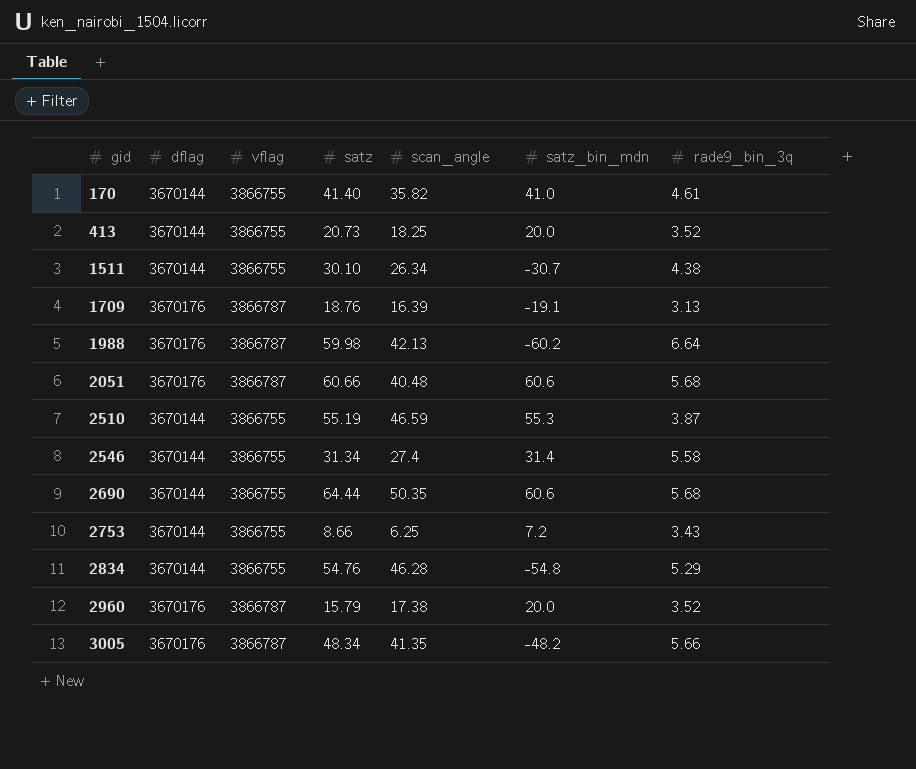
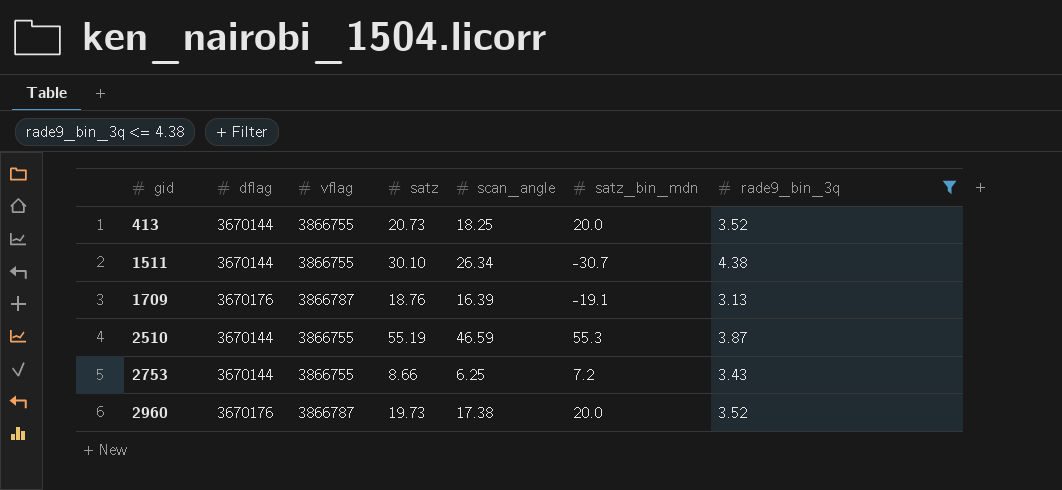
filter: none -> rade9_bin_3q <= 4.38
2960 | satz: 15.79 -> 19.73

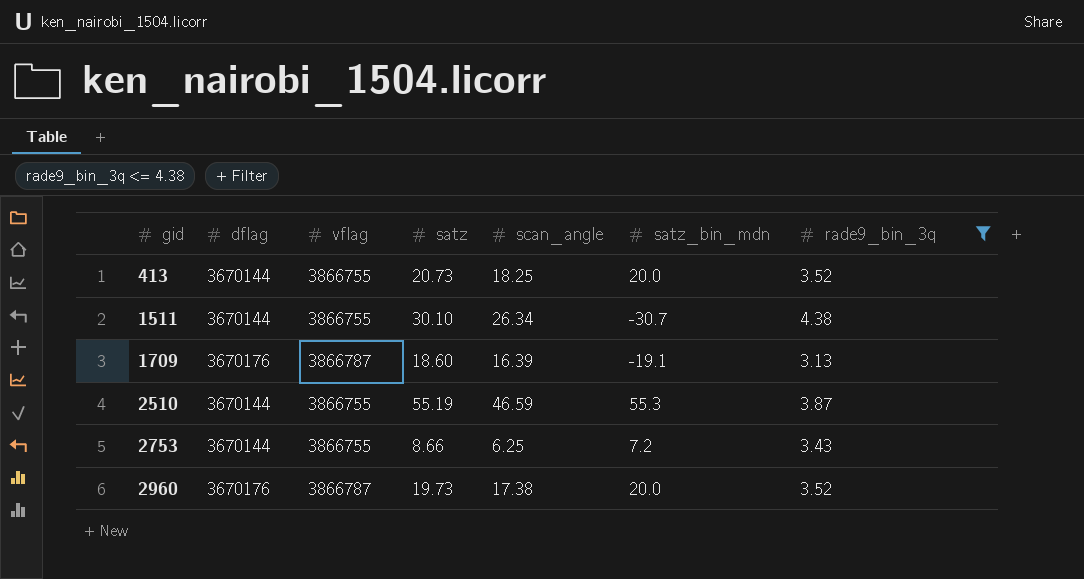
1709 | satz: 18.76 -> 18.60

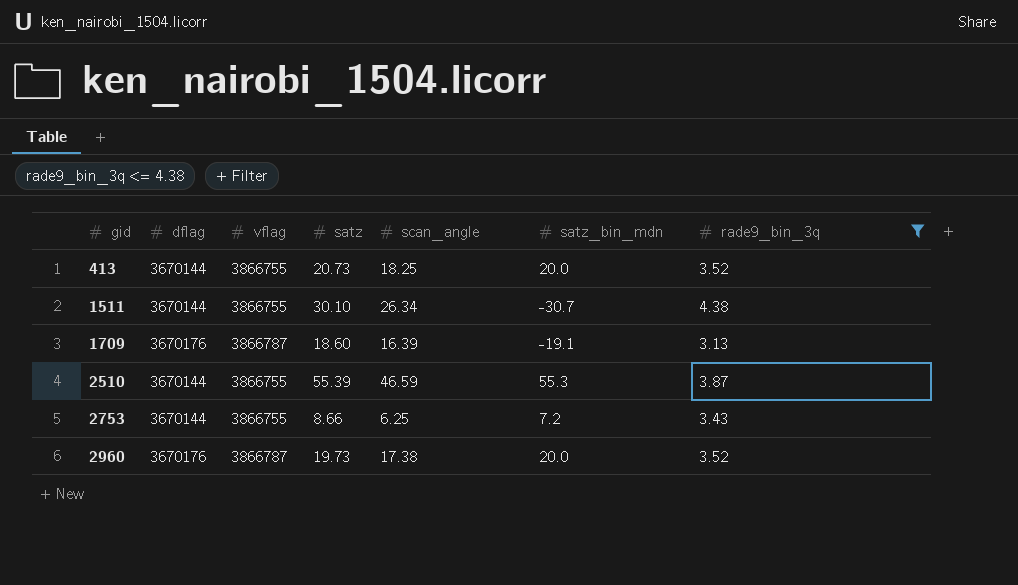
2510 | satz: 55.19 -> 55.39

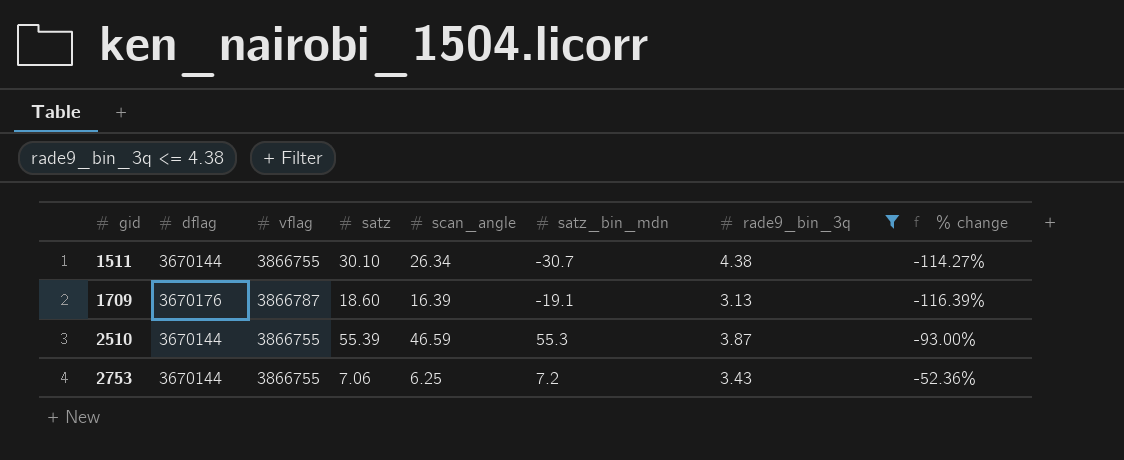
column % change | formula: none -> ([rade9_bin_3q] - [satz_bin_mdn]) / [satz_bin_mdn]
row 413: 3670144 | 3866755 | 20.73 | 18.25 | 20.0 | 3.52 -> none
row 2960: 3670176 | 3866787 | 19.73 | 17.38 | 20.0 | 3.52 -> none
2753 | satz: 8.66 -> 7.06

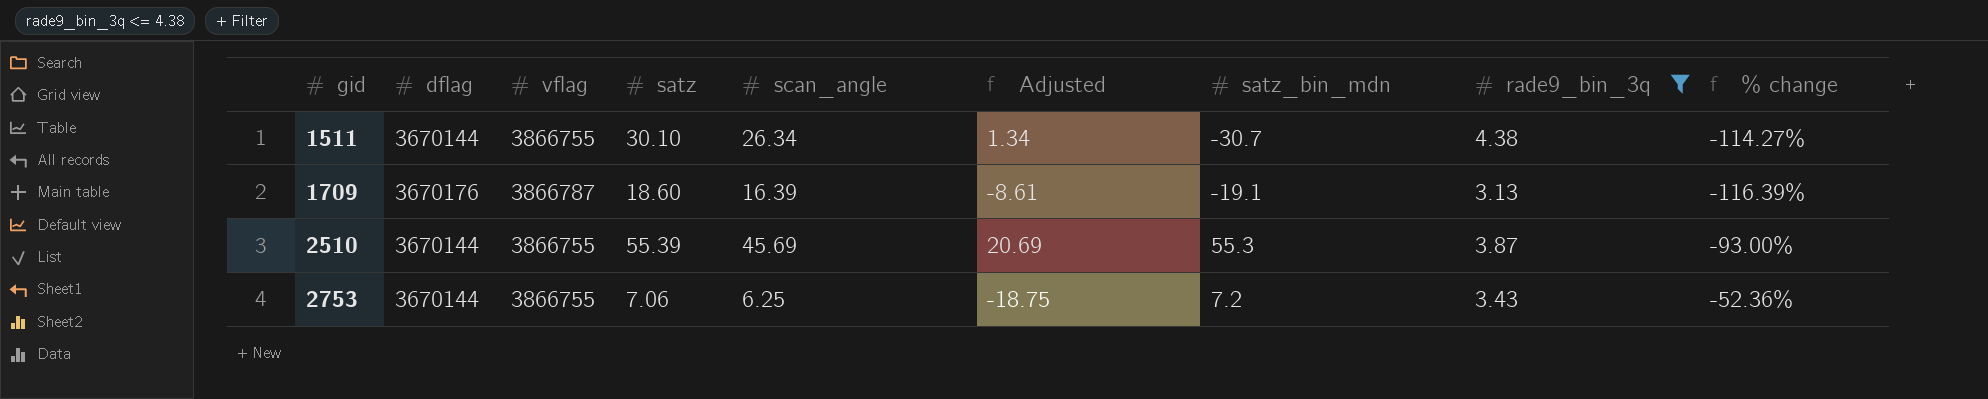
column Adjusted | formula: none -> [scan_angle] - 25
2510 | scan_angle: 46.59 -> 45.69

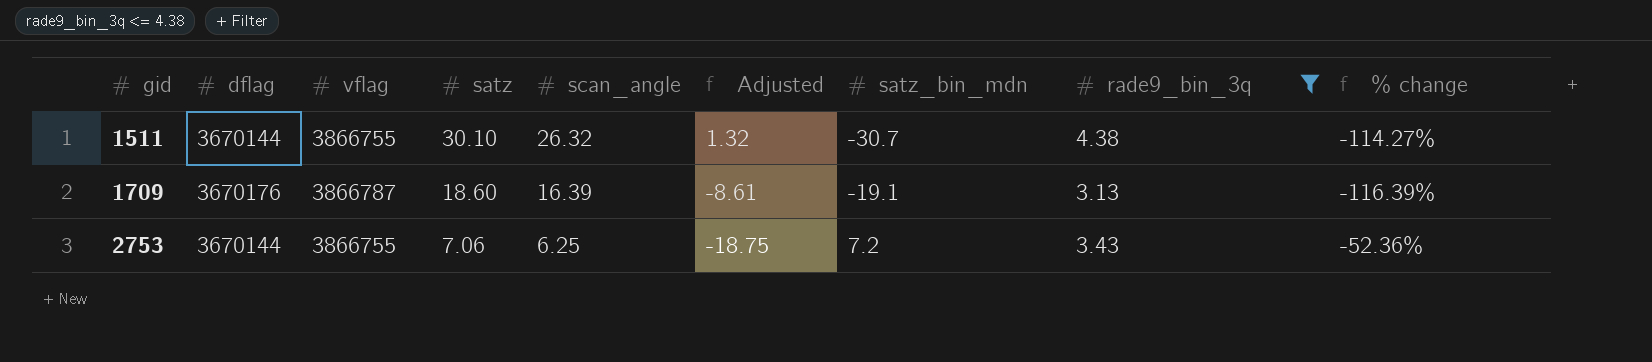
row 2510: 3670144 | 3866755 | 55.39 | 45.69 | 20.69 | 55.3 | 3.87 | -93.00% -> none
1511 | scan_angle: 26.34 -> 26.32
1511 | Adjusted: 1.34 -> 1.32

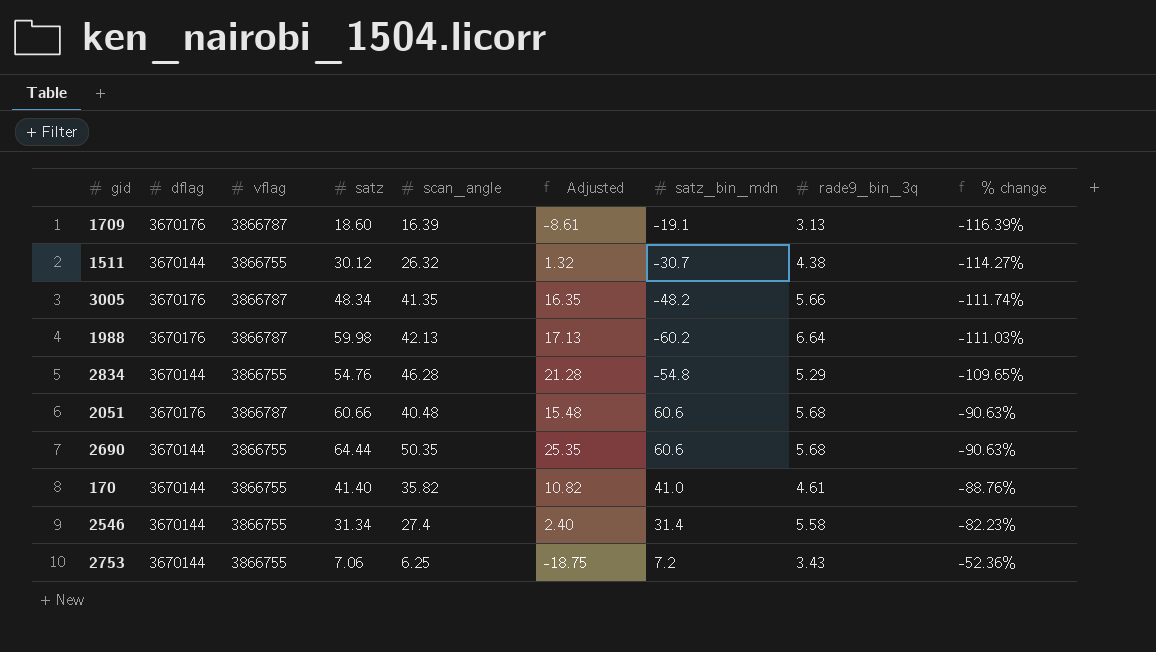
filter: rade9_bin_3q <= 4.38 -> none
row order: gid ascending -> % change ascending
1511 | satz: 30.10 -> 30.12

